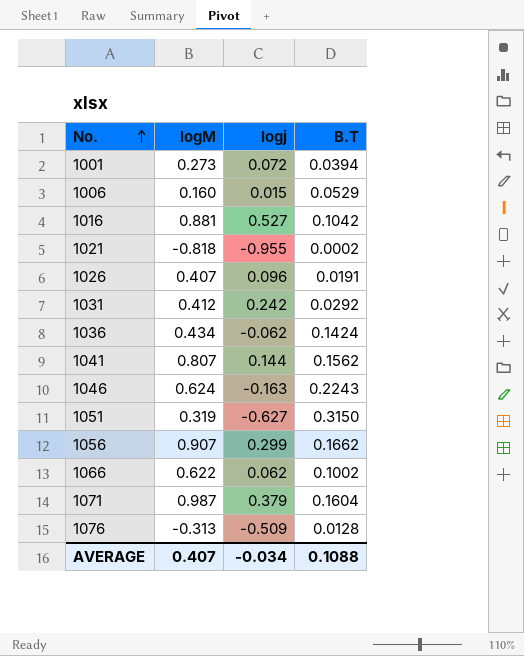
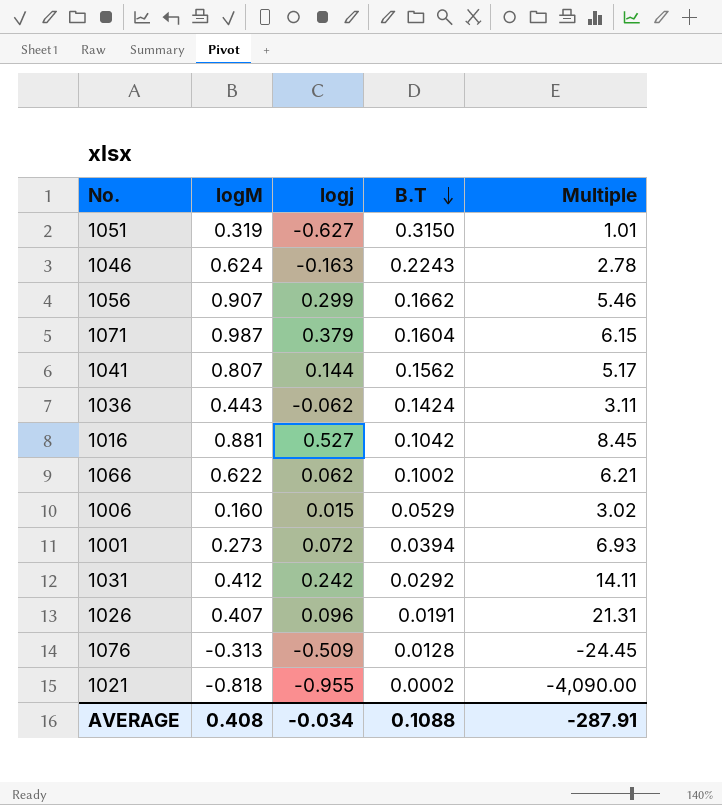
row order: No. ascending -> B.T descending
column Multiple | formula: none -> [logM] / [B.T]
1036 | logM: 0.434 -> 0.443
AVERAGE | logM: 0.407 -> 0.408

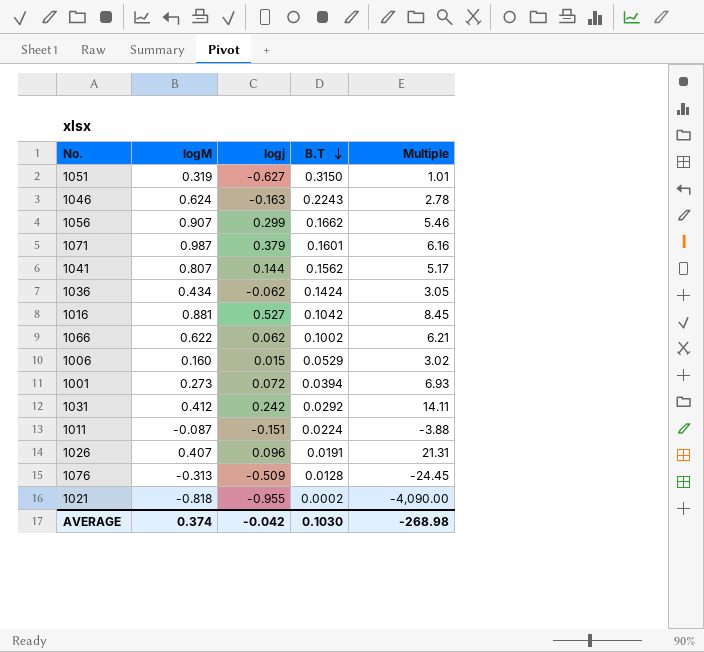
1071 | B.T: 0.1604 -> 0.1601
1071 | Multiple: 6.15 -> 6.16
1036 | logM: 0.443 -> 0.434
1036 | Multiple: 3.11 -> 3.05
row 1011: none -> -0.087 | -0.151 | 0.0224 | -3.88
AVERAGE | logM: 0.408 -> 0.374
AVERAGE | logj: -0.034 -> -0.042
AVERAGE | B.T: 0.1088 -> 0.1030
AVERAGE | Multiple: -287.91 -> -268.98

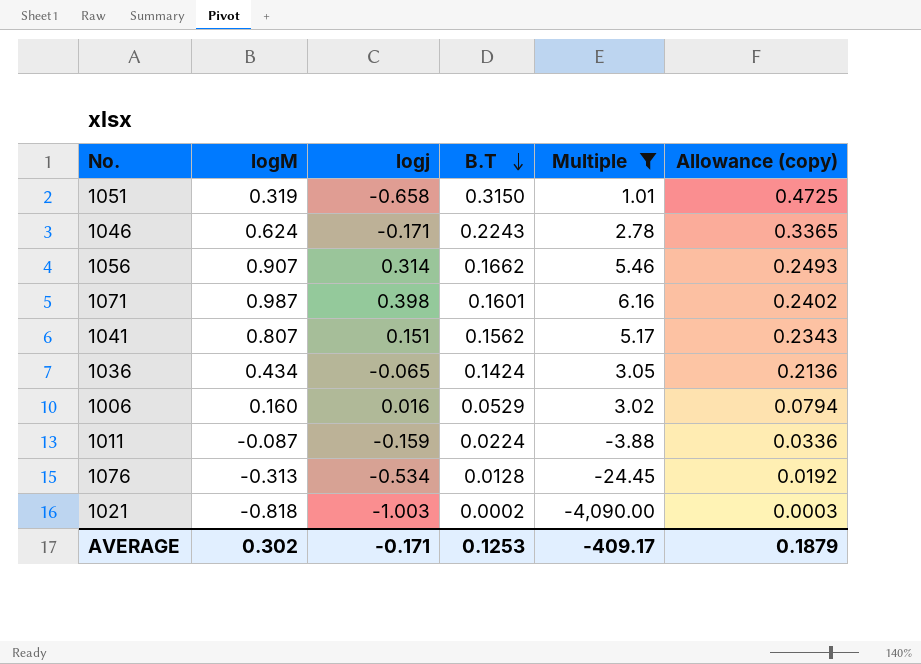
filter: none -> Multiple <= 6.16
column Allowance (copy) | formula: none -> [B.T] * 1.5
1051 | logj: -0.627 -> -0.658
1046 | logj: -0.163 -> -0.171
1056 | logj: 0.299 -> 0.314
1071 | logj: 0.379 -> 0.398
1041 | logj: 0.144 -> 0.151
1036 | logj: -0.062 -> -0.065
1006 | logj: 0.015 -> 0.016
1011 | logj: -0.151 -> -0.159
1076 | logj: -0.509 -> -0.534
1021 | logj: -0.955 -> -1.003
AVERAGE | logM: 0.374 -> 0.302
AVERAGE | logj: -0.042 -> -0.171
AVERAGE | B.T: 0.1030 -> 0.1253
AVERAGE | Multiple: -268.98 -> -409.17

